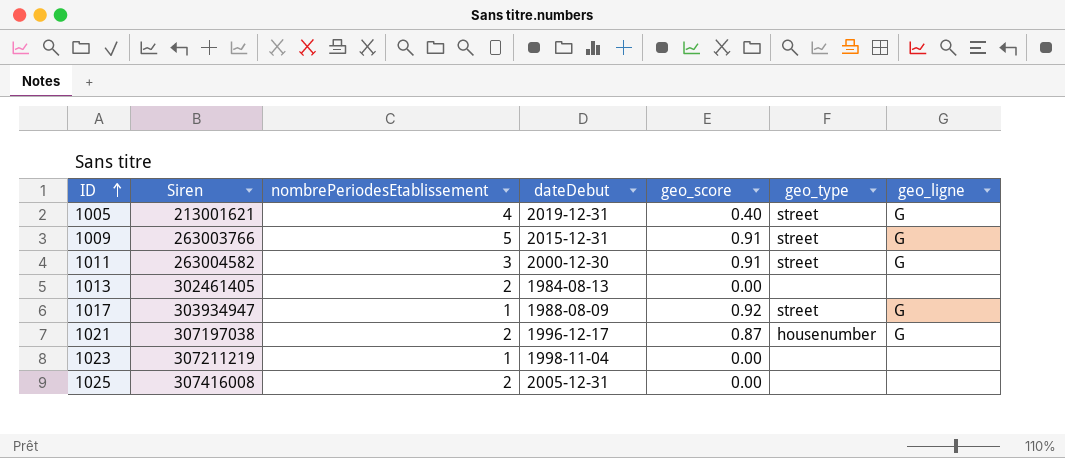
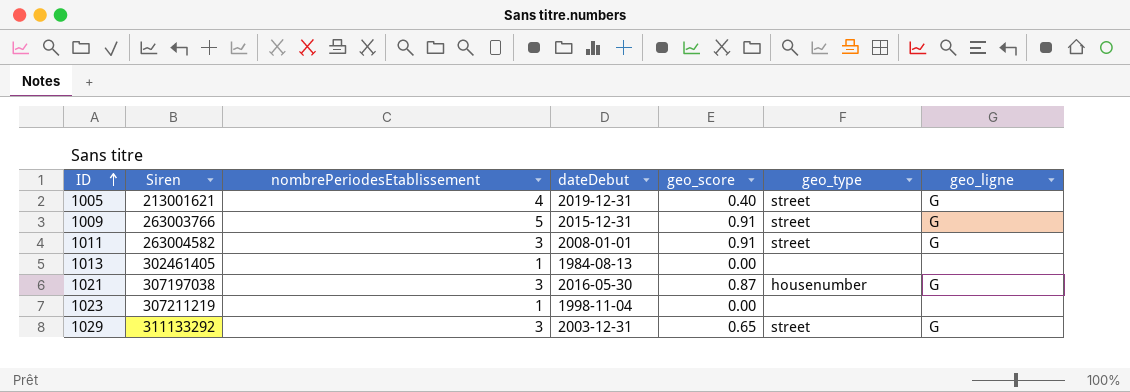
row 1017: 303934947 | 1 | 1988-08-09 | 0.92 | street | G -> none
row 1025: 307416008 | 2 | 2005-12-31 | 0.00 | none | none -> none
1011 | dateDebut: 2000-12-30 -> 2008-01-01
1013 | nombrePeriodesEtablissement: 2 -> 1
1021 | nombrePeriodesEtablissement: 2 -> 3
1021 | dateDebut: 1996-12-17 -> 2016-05-30
row 1029: none -> 311133292 | 3 | 2003-12-31 | 0.65 | street | G

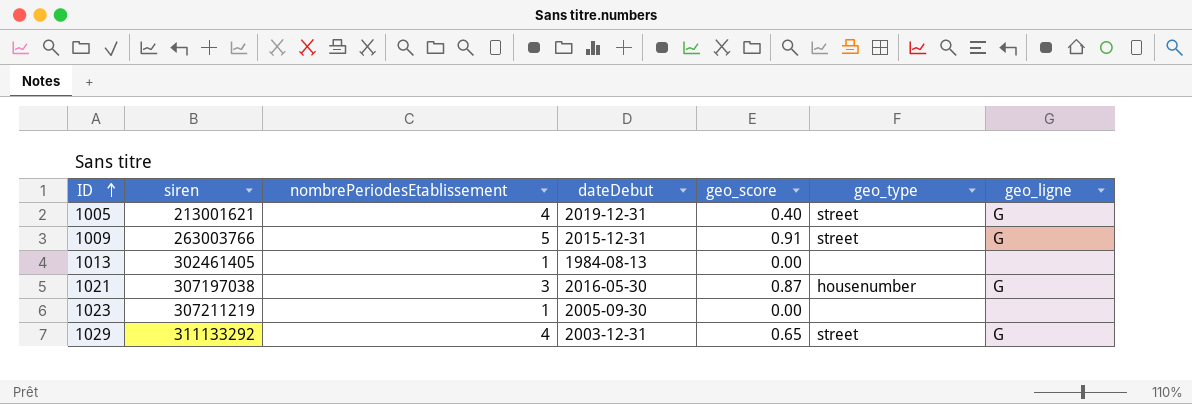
column name: Siren -> siren
row 1011: 263004582 | 3 | 2008-01-01 | 0.91 | street | G -> none
1023 | dateDebut: 1998-11-04 -> 2005-09-30
1029 | nombrePeriodesEtablissement: 3 -> 4

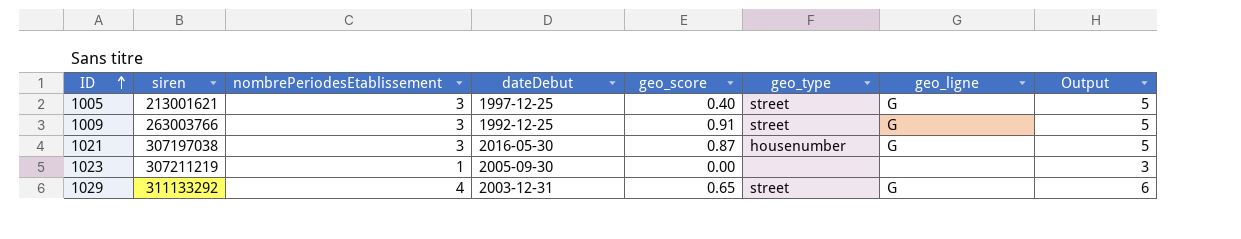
column Output | formula: none -> [nombrePeriodesEtablissement] + 2
row 1013: 302461405 | 1 | 1984-08-13 | 0.00 | none | none -> none
1005 | nombrePeriodesEtablissement: 4 -> 3
1005 | dateDebut: 2019-12-31 -> 1997-12-25
1009 | nombrePeriodesEtablissement: 5 -> 3
1009 | dateDebut: 2015-12-31 -> 1992-12-25

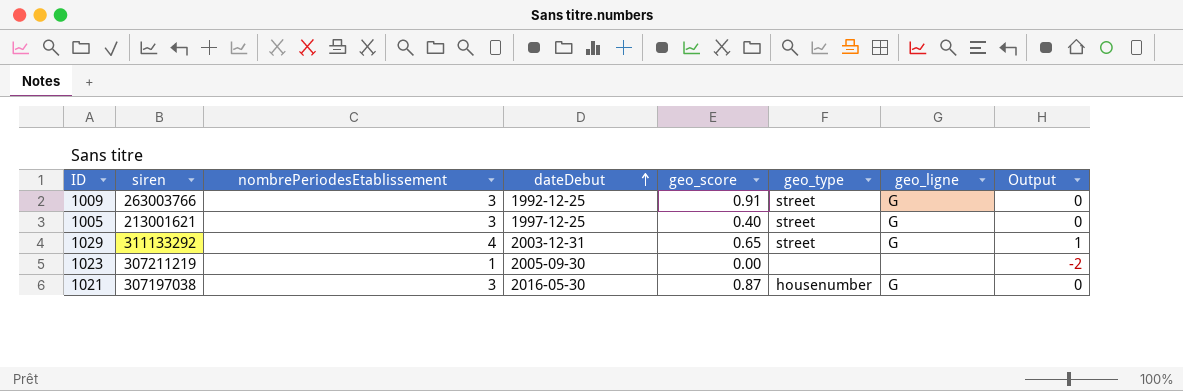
row order: ID ascending -> dateDebut ascending
column Output | formula: [nombrePeriodesEtablissement] + 2 -> [nombrePeriodesEtablissement] - 3

